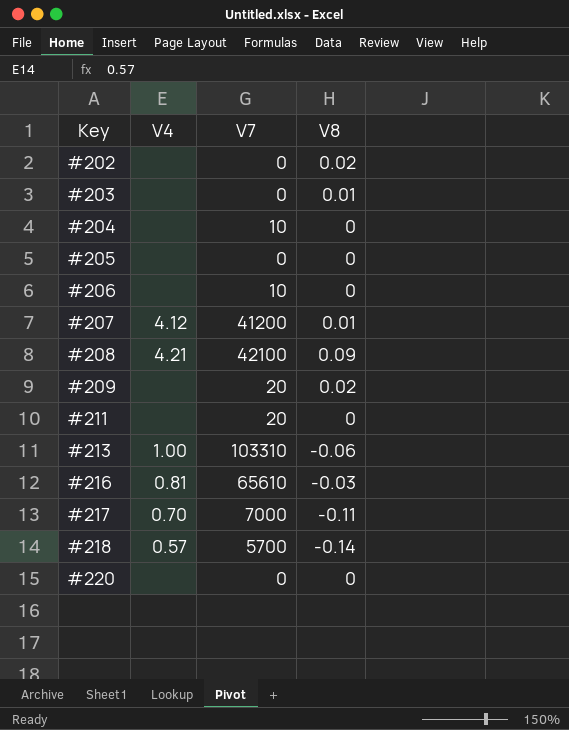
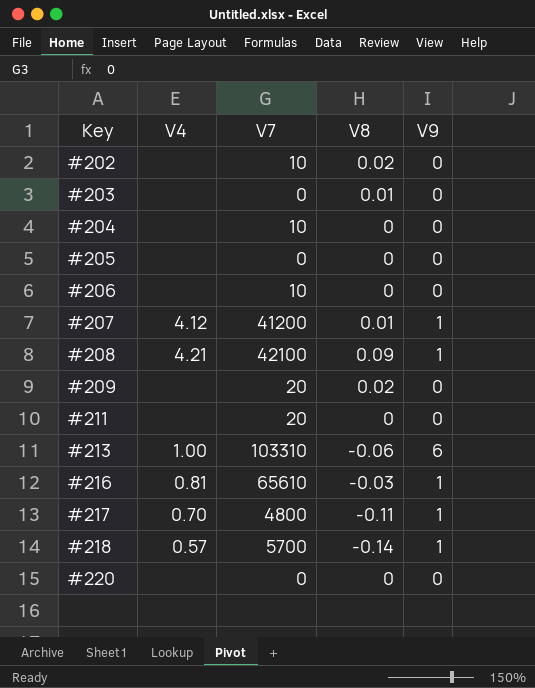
column V9 | position: none -> 5
#202 | V7: 0 -> 10
#217 | V7: 7000 -> 4800

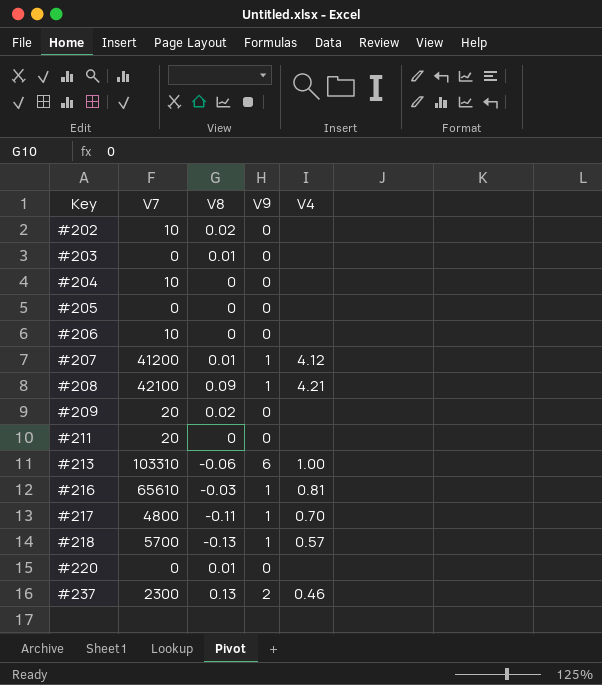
column V4 | position: 2 -> 5
#218 | V8: -0.14 -> -0.13
#220 | V8: 0 -> 0.01
row #237: none -> 2300 | 0.13 | 2 | 0.46

